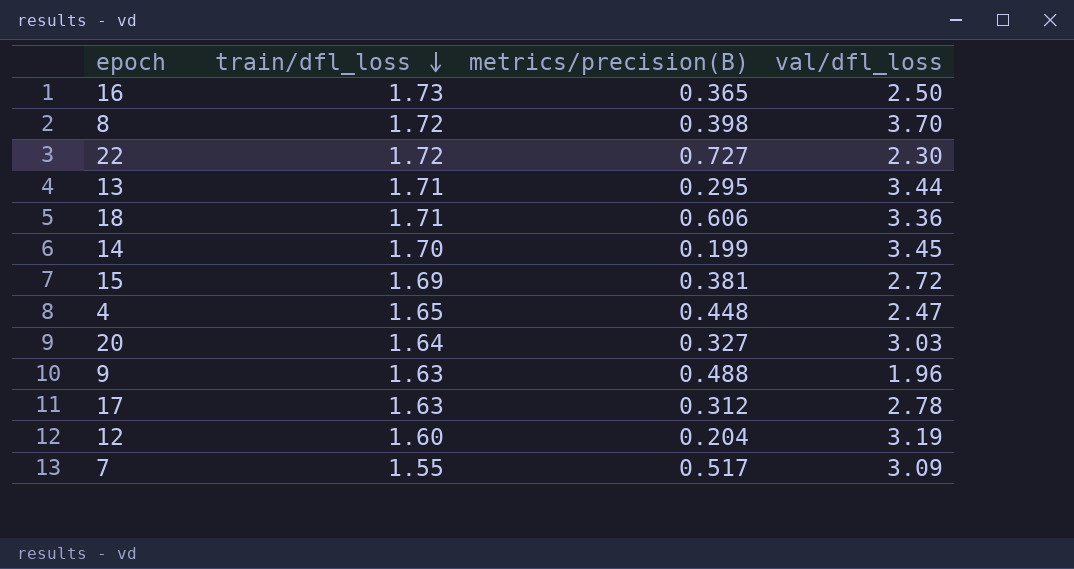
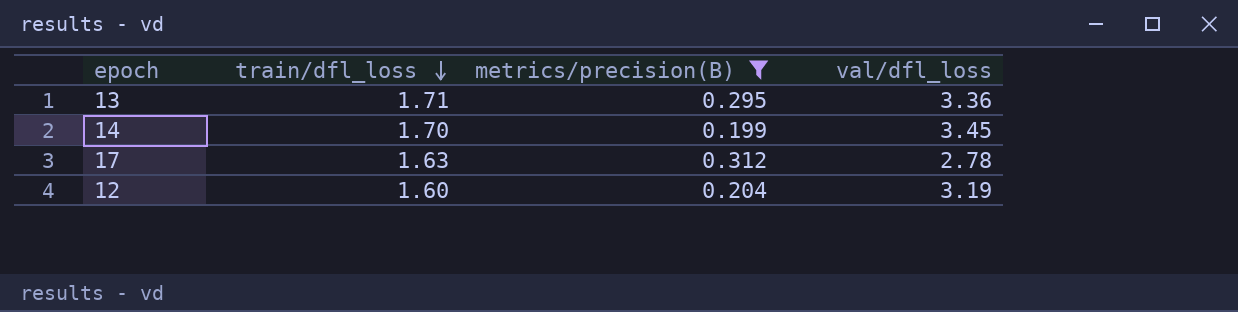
filter: none -> metrics/precision(B) <= 0.312
13 | val/dfl_loss: 3.44 -> 3.36

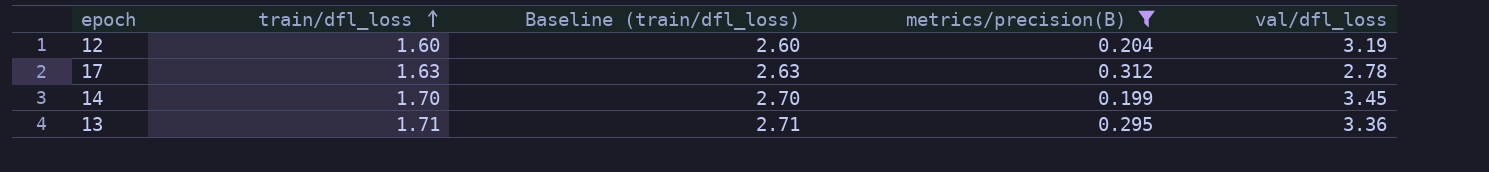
row order: train/dfl_loss descending -> train/dfl_loss ascending
column Baseline (train/dfl_loss) | formula: none -> [train/dfl_loss] + 1

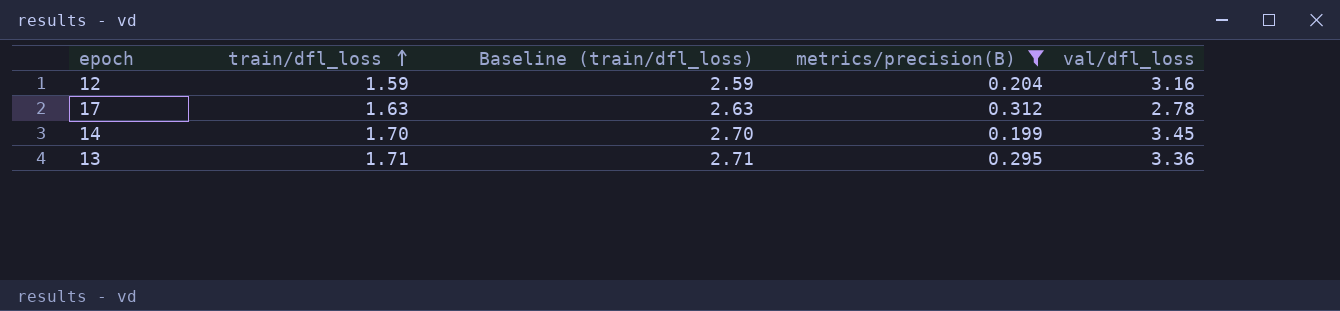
12 | train/dfl_loss: 1.60 -> 1.59
12 | Baseline (train/dfl_loss): 2.60 -> 2.59
12 | val/dfl_loss: 3.19 -> 3.16

